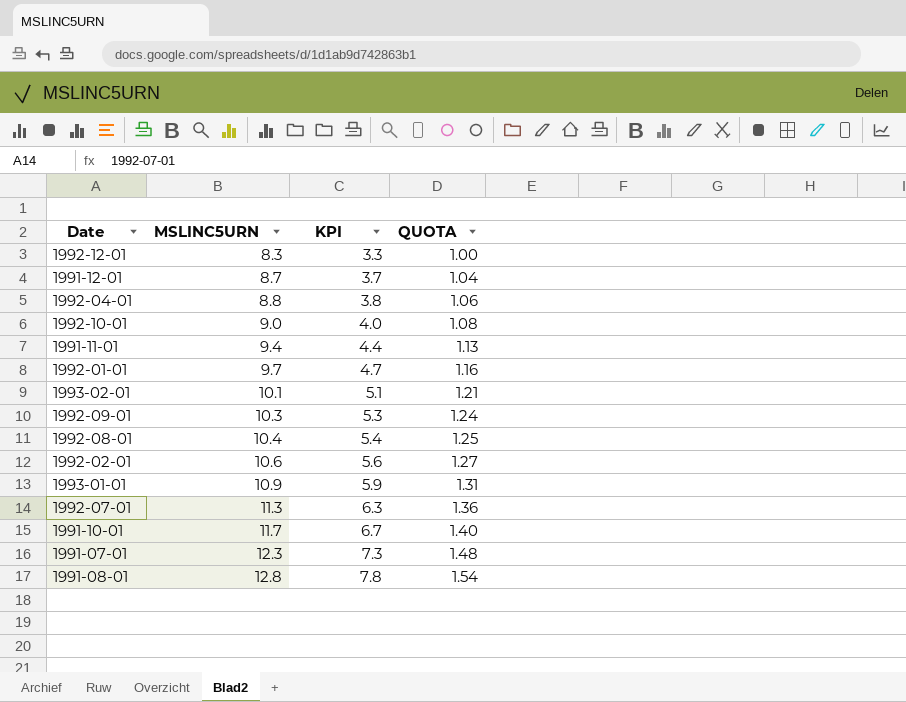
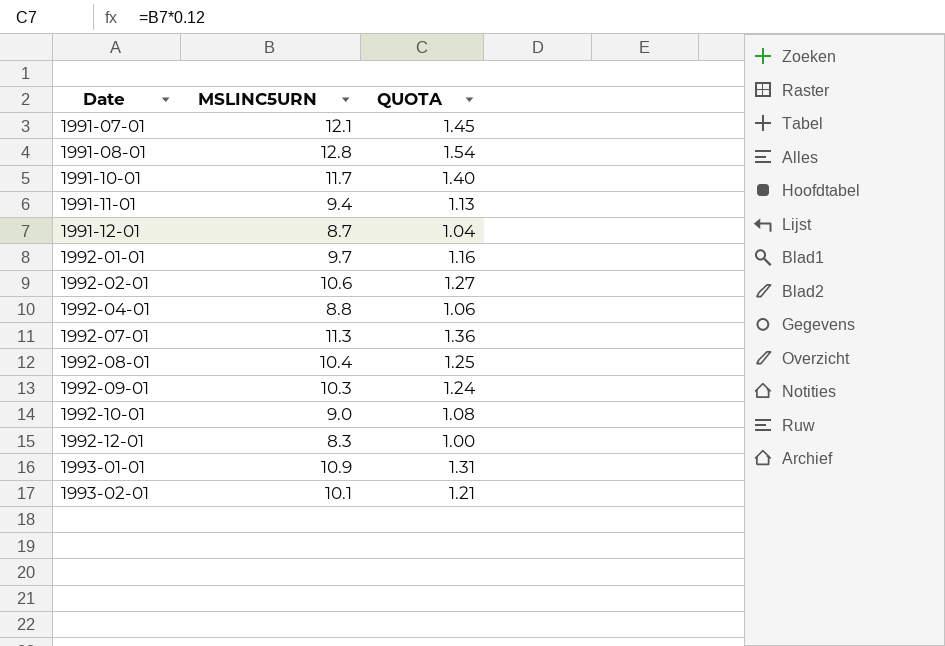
row order: MSLINC5URN ascending -> Date ascending
column KPI | formula: [MSLINC5URN] - 5 -> none
1991-07-01 | MSLINC5URN: 12.3 -> 12.1
1991-07-01 | QUOTA: 1.48 -> 1.45

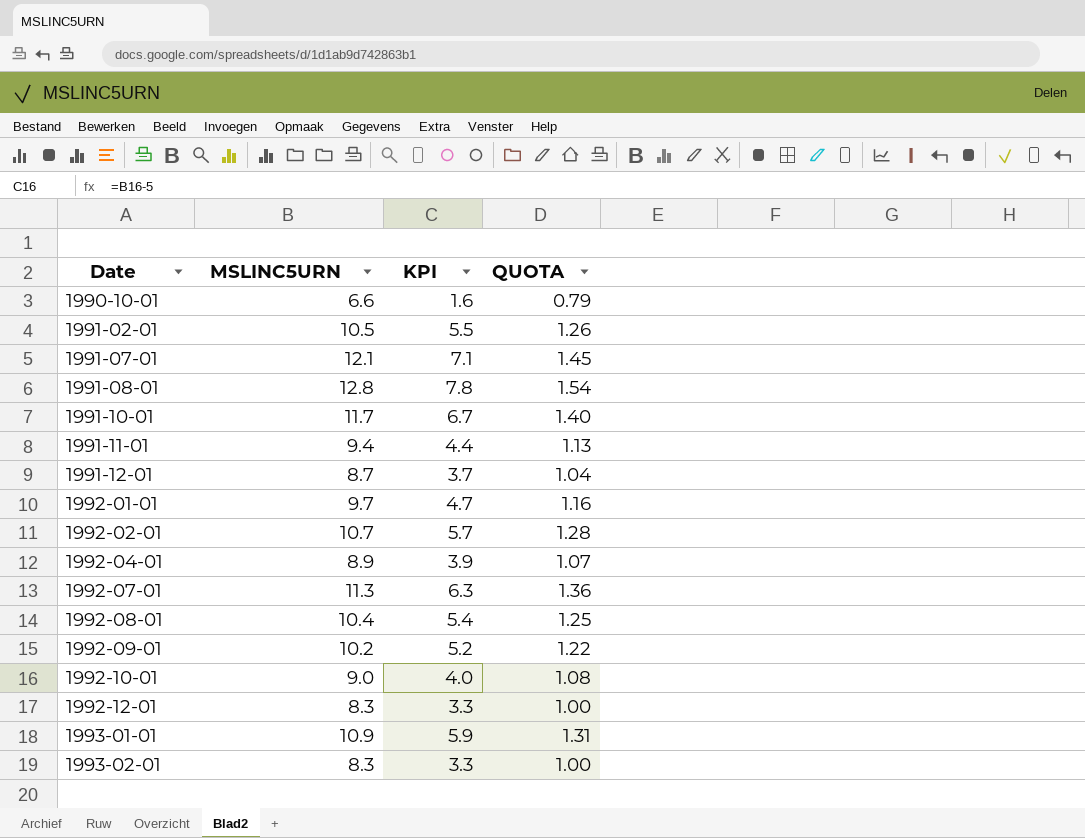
column KPI | formula: none -> [MSLINC5URN] - 5
row 1990-10-01: none -> 6.6 | 1.6 | 0.79
row 1991-02-01: none -> 10.5 | 5.5 | 1.26
1992-02-01 | MSLINC5URN: 10.6 -> 10.7
1992-02-01 | QUOTA: 1.27 -> 1.28
1992-04-01 | MSLINC5URN: 8.8 -> 8.9
1992-04-01 | QUOTA: 1.06 -> 1.07
1992-09-01 | MSLINC5URN: 10.3 -> 10.2
1992-09-01 | QUOTA: 1.24 -> 1.22
1993-02-01 | MSLINC5URN: 10.1 -> 8.3
1993-02-01 | QUOTA: 1.21 -> 1.00

